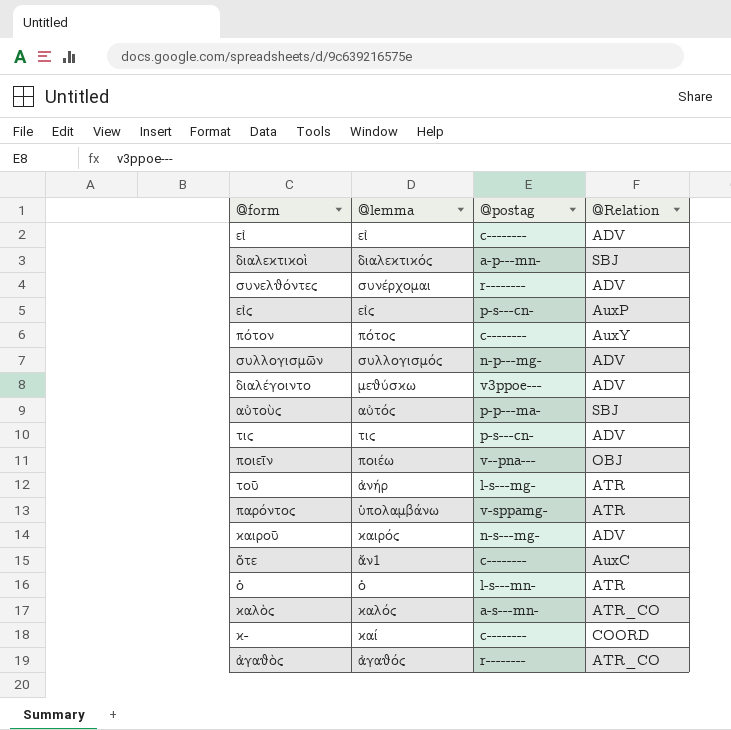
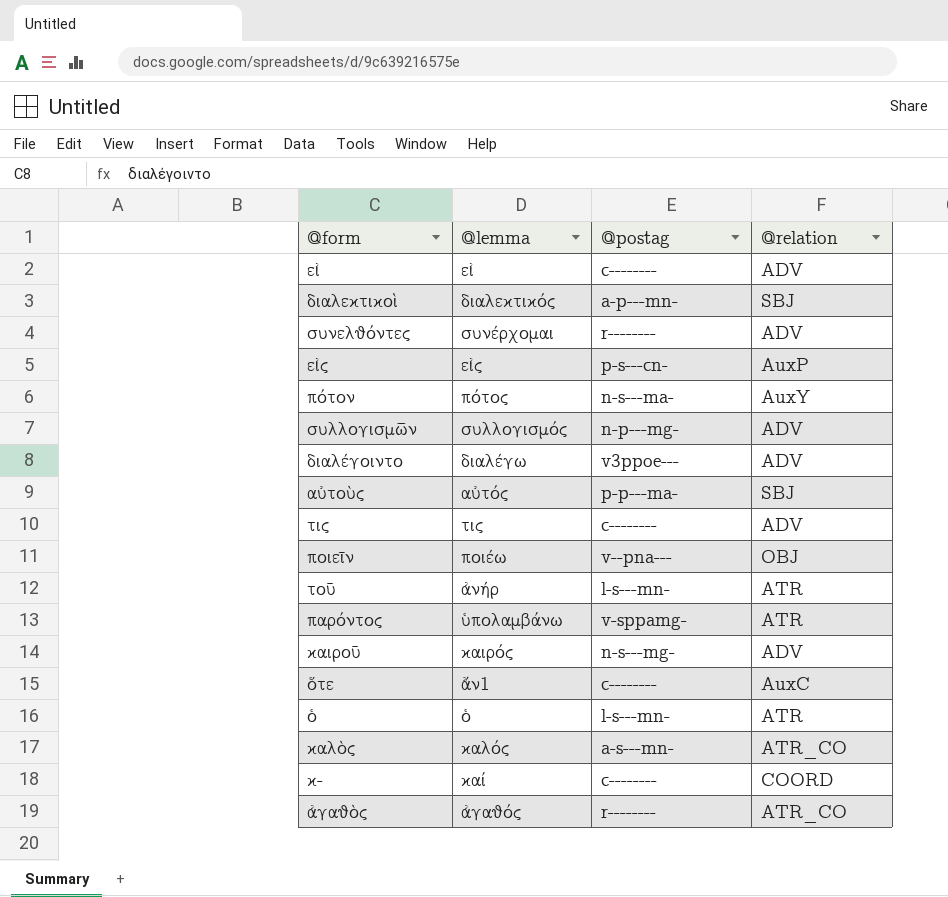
column name: @Relation -> @relation
πότον | @postag: c-------- -> n-s---ma-
διαλέγοιντο | @lemma: μεθύσκω -> διαλέγω
τις | @postag: p-s---cn- -> c--------
τοῦ | @postag: l-s---mg- -> l-s---mn-

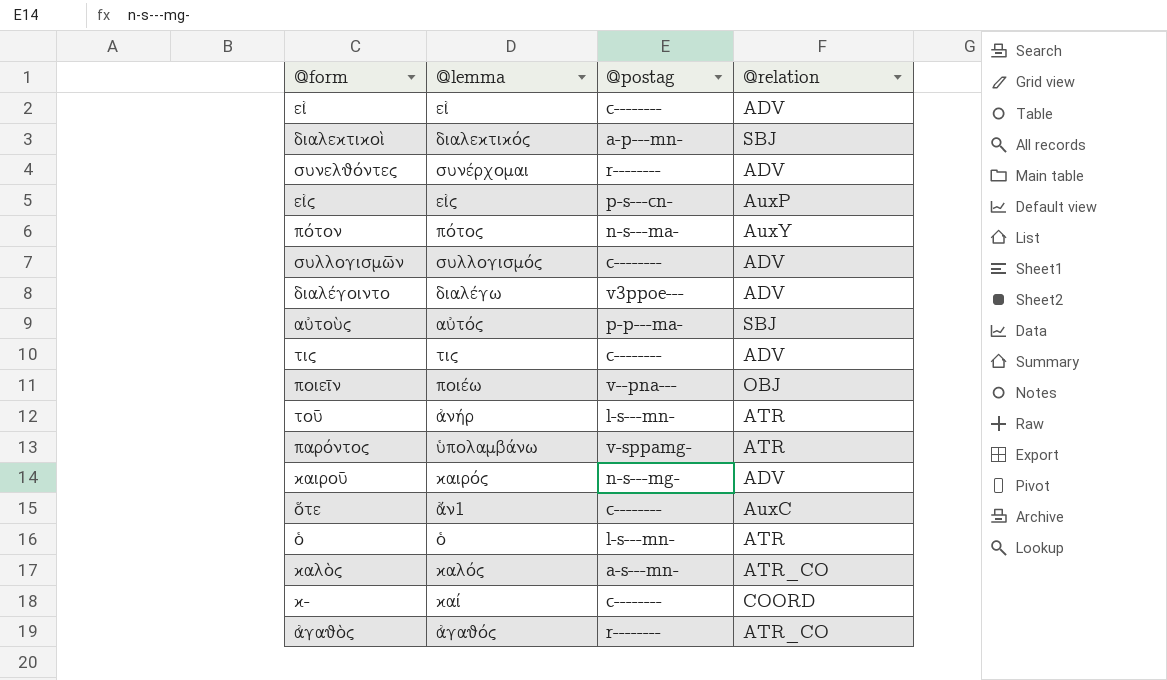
συλλογισμῶν | @postag: n-p---mg- -> c--------

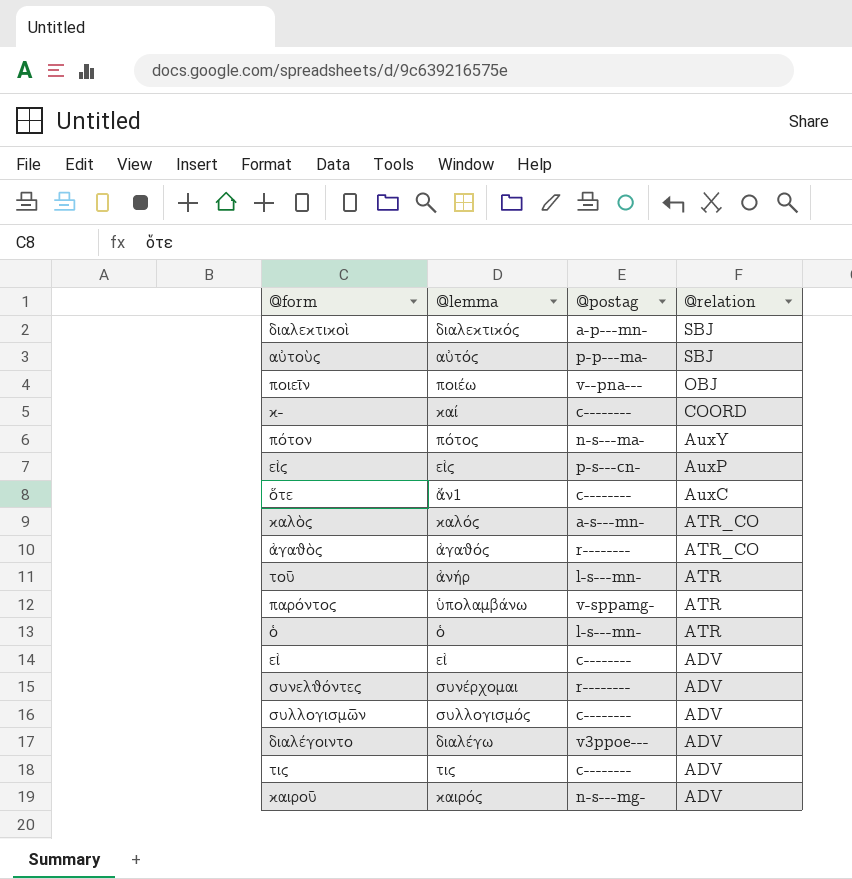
row order: none -> @relation descending

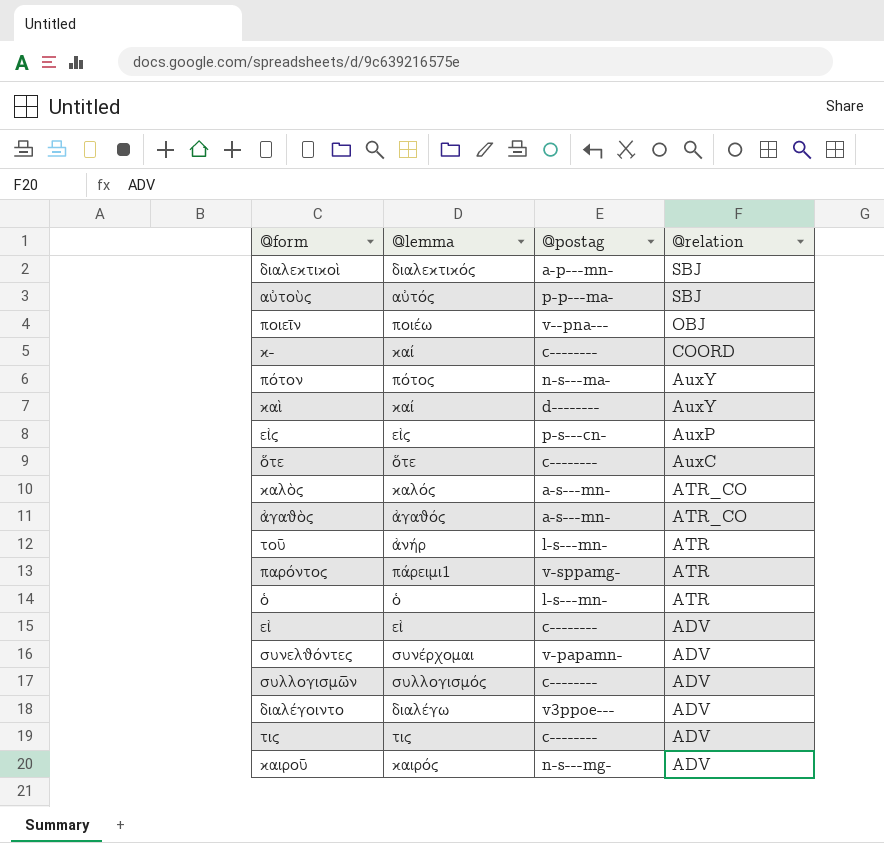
row καὶ: none -> καί | d-------- | AuxY
ὅτε | @lemma: ἄν1 -> ὅτε
ἀγαθὸς | @postag: r-------- -> a-s---mn-
παρόντος | @lemma: ὑπολαμβάνω -> πάρειμι1
συνελθόντες | @postag: r-------- -> v-papamn-

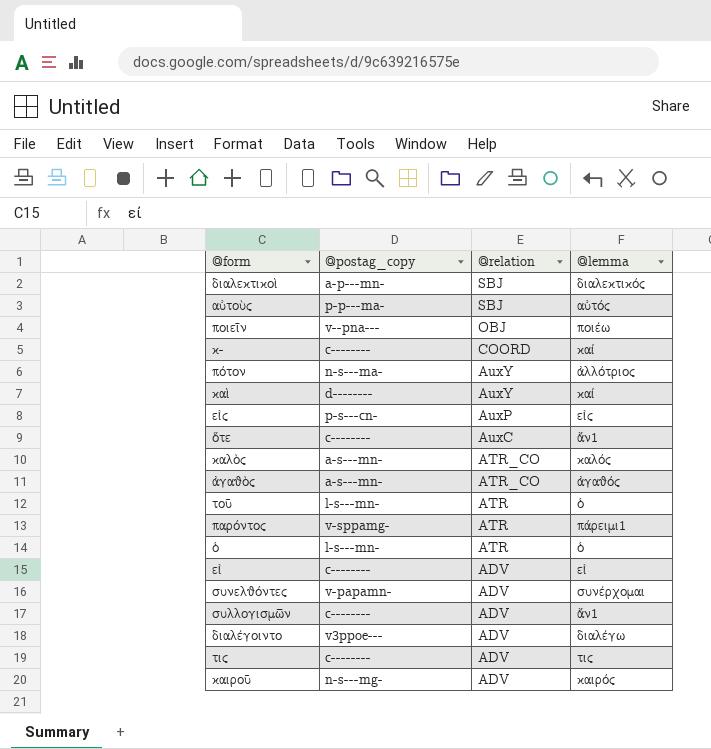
column name: @postag -> @postag_copy
column @lemma | position: 2 -> 4
πότον | @lemma: πότος -> ἀλλότριος
ὅτε | @lemma: ὅτε -> ἄν1
τοῦ | @lemma: ἀνήρ -> ὁ
συλλογισμῶν | @lemma: συλλογισμός -> ἄν1

